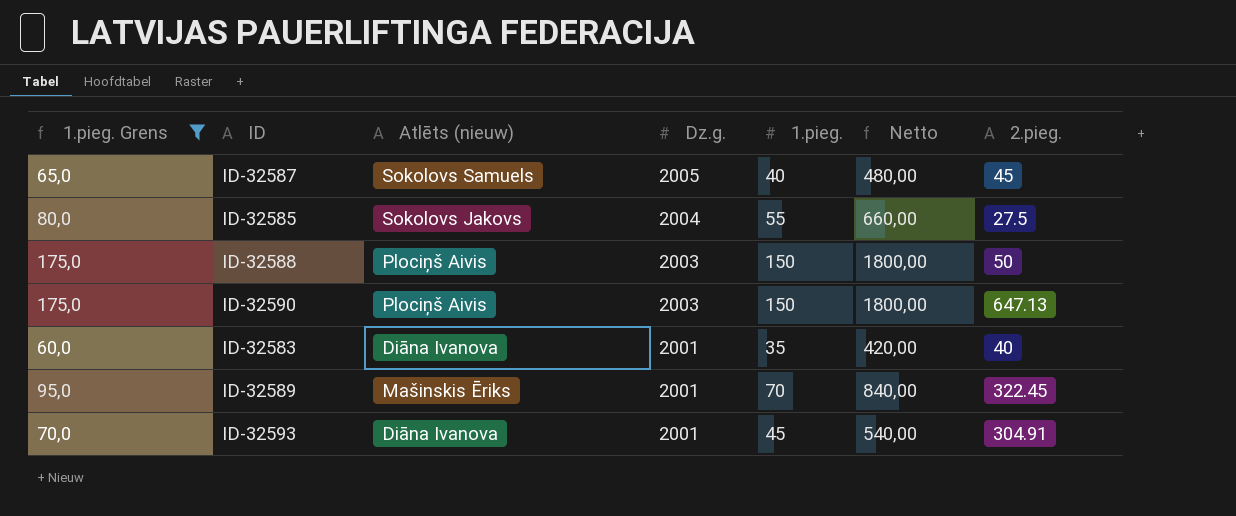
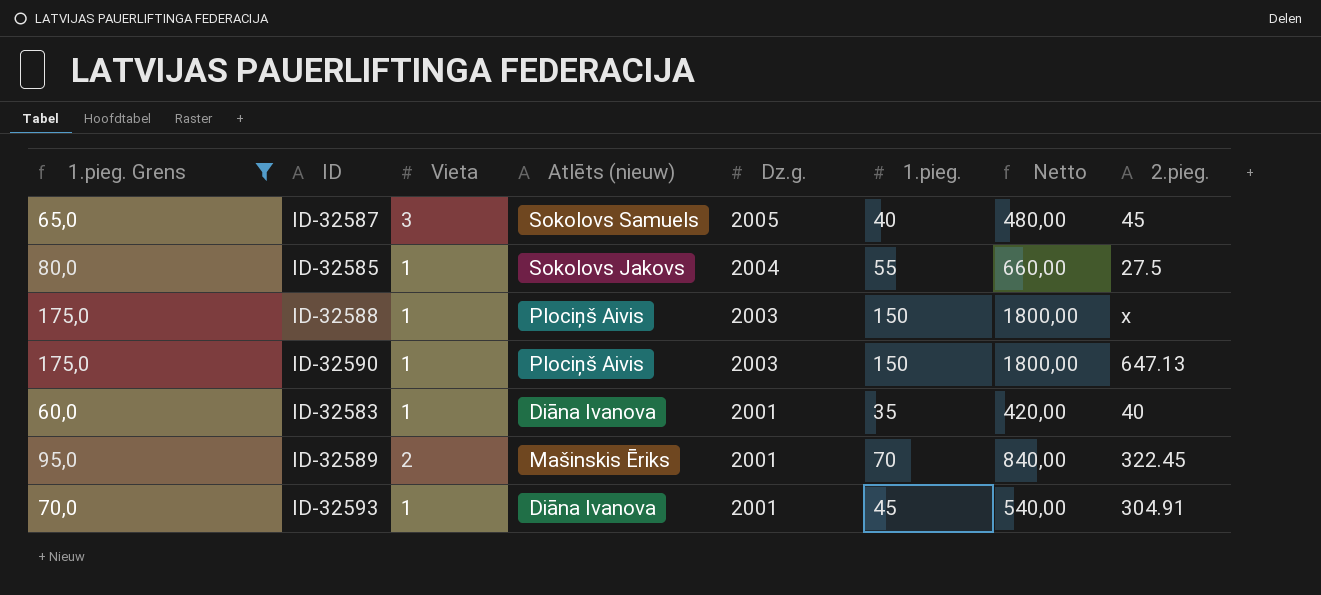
column Vieta | position: none -> 3
ID-32588 | 2.pieg.: 50 -> x

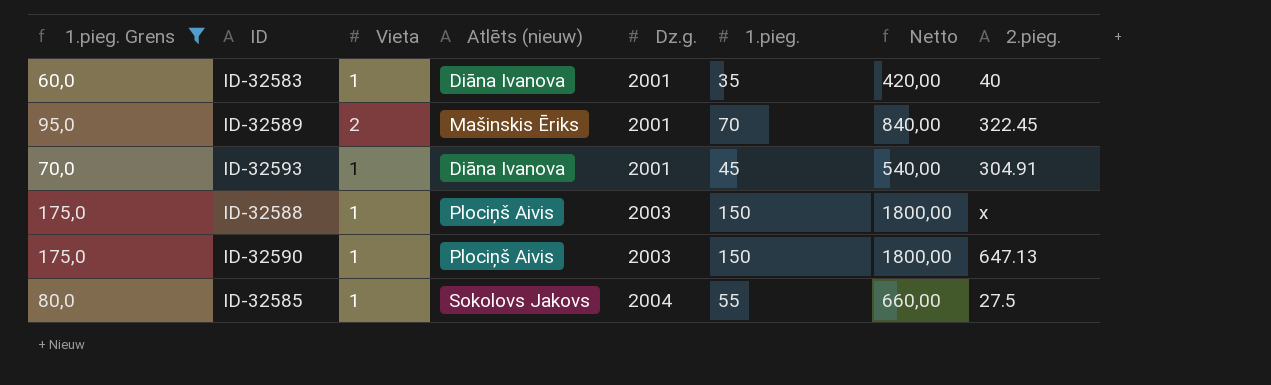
row order: Dz.g. descending -> Dz.g. ascending
row ID-32587: 65,0 | 3 | Sokolovs Samuels | 2005 | 40 | 480,00 | 45 -> none

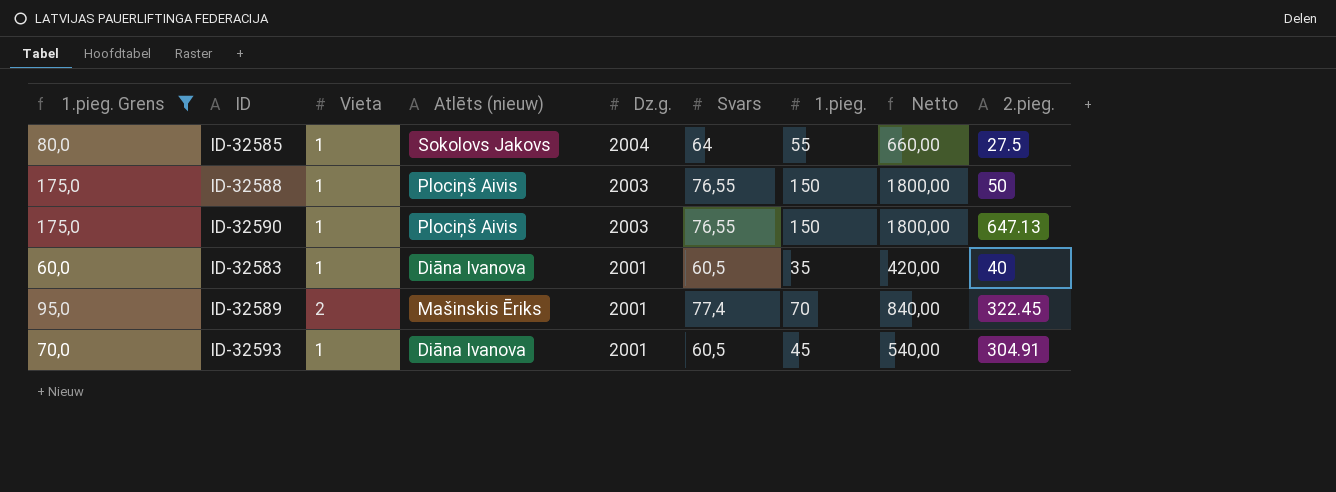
row order: Dz.g. ascending -> Dz.g. descending
column Svars | position: none -> 6
ID-32588 | 2.pieg.: x -> 50

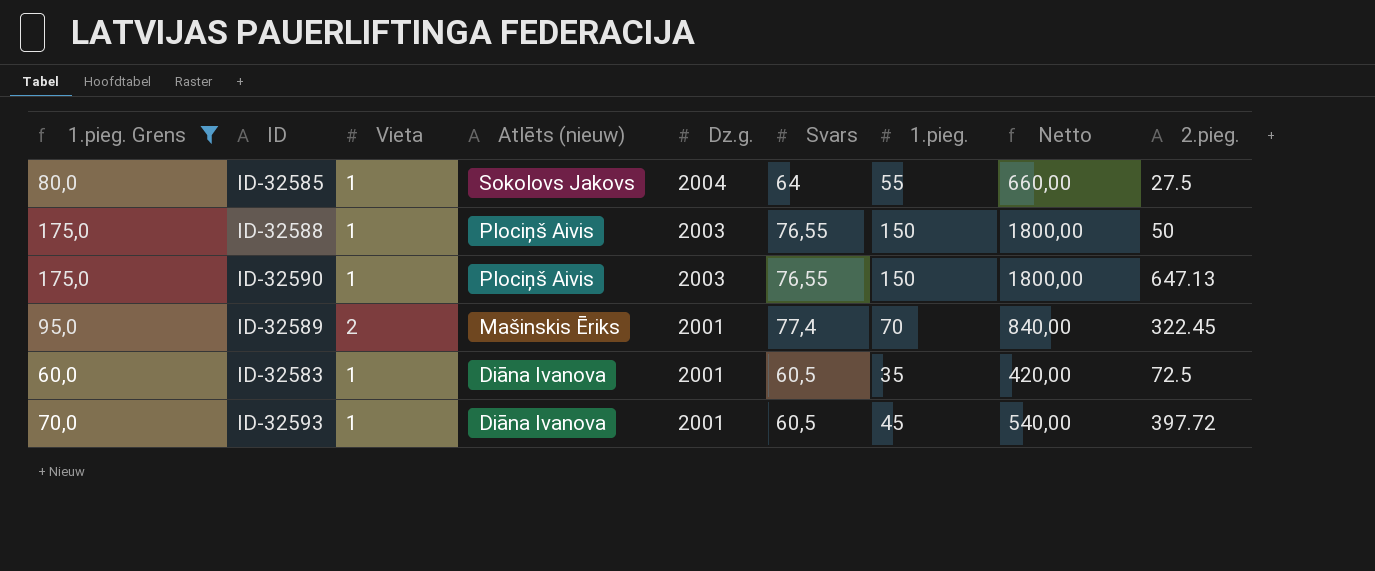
row order: Dz.g. descending -> Atlēts (nieuw) descending
ID-32583 | 2.pieg.: 40 -> 72.5
ID-32593 | 2.pieg.: 304.91 -> 397.72

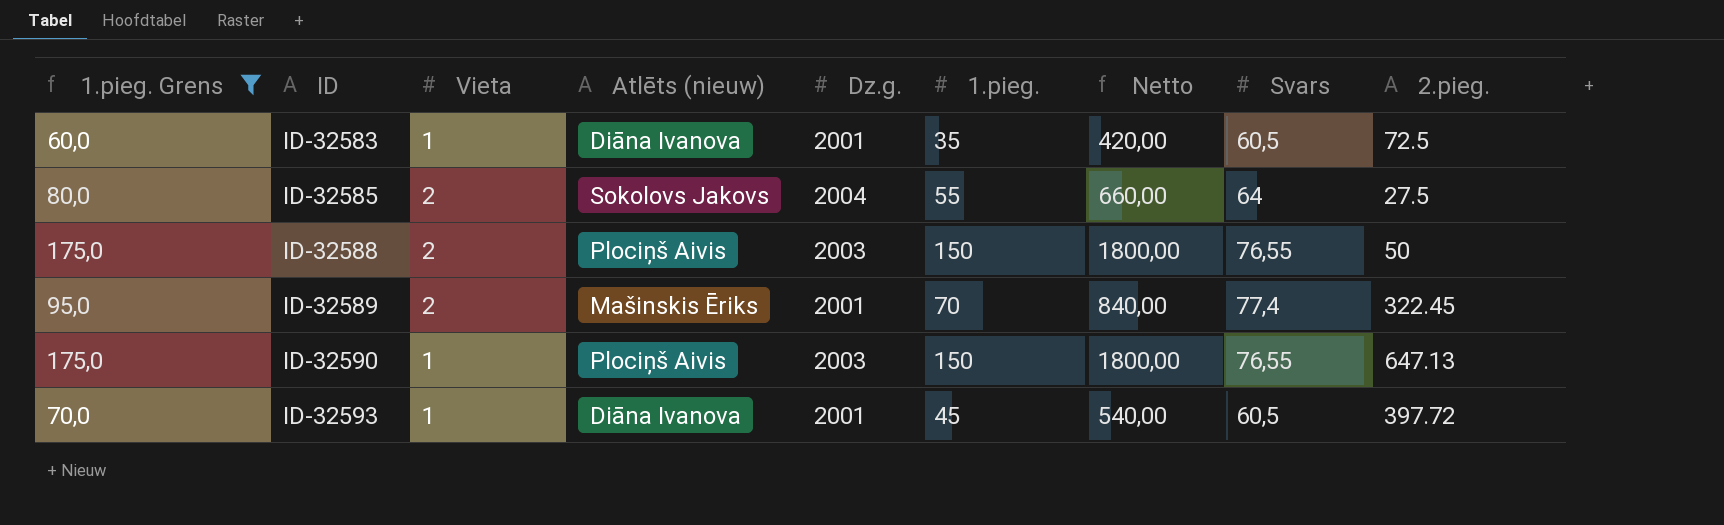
row order: Atlēts (nieuw) descending -> ID ascending
column Svars | position: 6 -> 8
ID-32585 | Vieta: 1 -> 2
ID-32588 | Vieta: 1 -> 2

